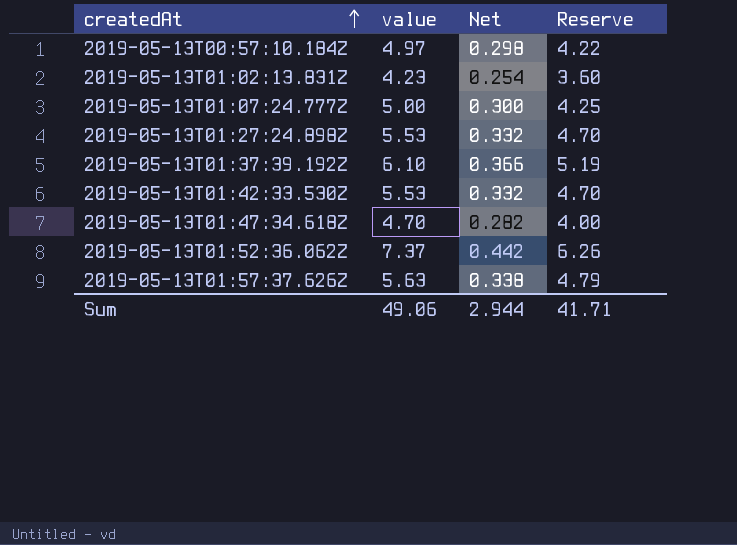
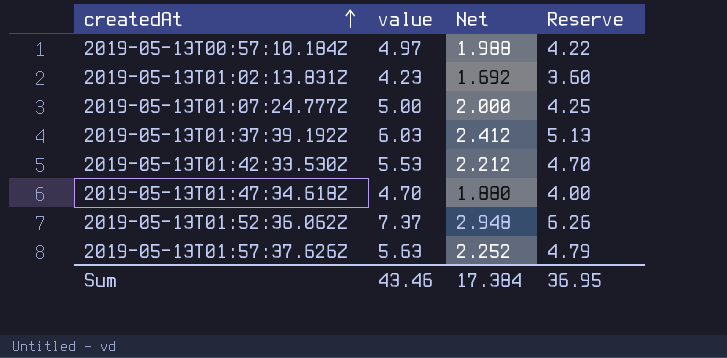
column Net | formula: [value] * 0.06 -> [value] * 0.4
row 2019-05-13T01:27:24.898Z: 5.53 | 0.332 | 4.70 -> none
2019-05-13T01:37:39.192Z | value: 6.10 -> 6.03
2019-05-13T01:37:39.192Z | Reserve: 5.19 -> 5.13
Sum | value: 49.06 -> 43.46
Sum | Net: 2.944 -> 17.384
Sum | Reserve: 41.71 -> 36.95

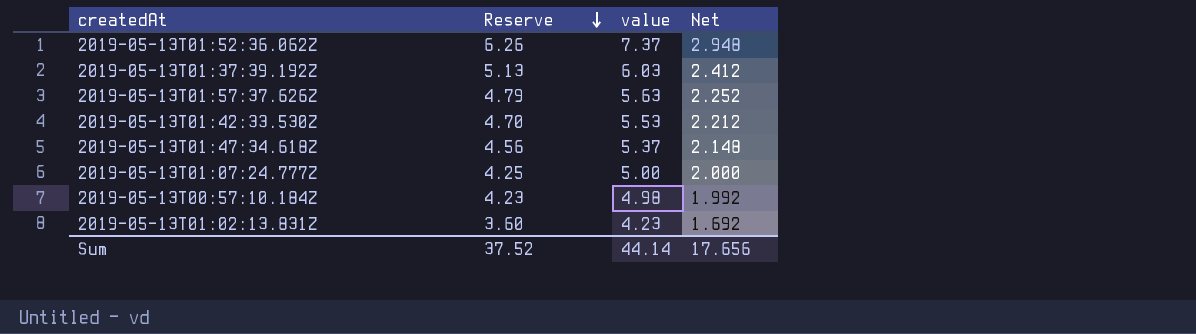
row order: createdAt ascending -> Reserve descending
column Reserve | position: 4 -> 2
2019-05-13T01:47:34.618Z | Reserve: 4.00 -> 4.56
2019-05-13T01:47:34.618Z | value: 4.70 -> 5.37
2019-05-13T01:47:34.618Z | Net: 1.880 -> 2.148
2019-05-13T00:57:10.184Z | Reserve: 4.22 -> 4.23
2019-05-13T00:57:10.184Z | value: 4.97 -> 4.98
2019-05-13T00:57:10.184Z | Net: 1.988 -> 1.992
Sum | Reserve: 36.95 -> 37.52
Sum | value: 43.46 -> 44.14
Sum | Net: 17.384 -> 17.656

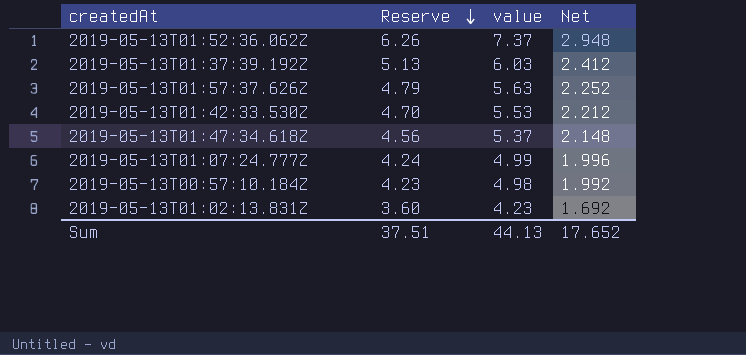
2019-05-13T01:07:24.777Z | Reserve: 4.25 -> 4.24
2019-05-13T01:07:24.777Z | value: 5.00 -> 4.99
2019-05-13T01:07:24.777Z | Net: 2.000 -> 1.996
Sum | Reserve: 37.52 -> 37.51
Sum | value: 44.14 -> 44.13
Sum | Net: 17.656 -> 17.652

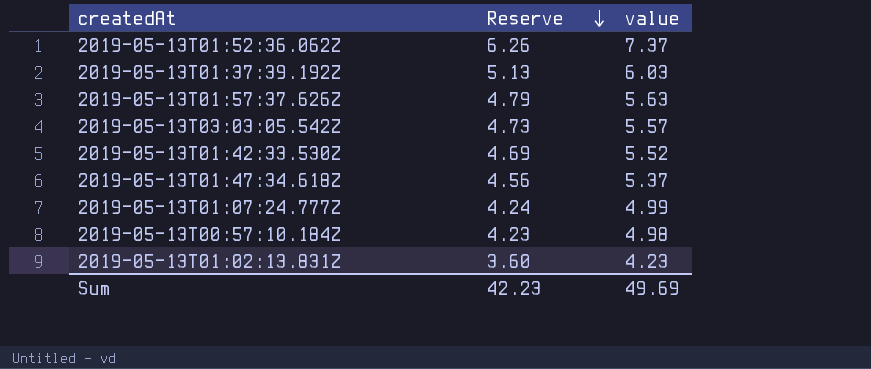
column Net | formula: [value] * 0.4 -> none
row 2019-05-13T03:03:05.542Z: none -> 4.73 | 5.57
2019-05-13T01:42:33.530Z | Reserve: 4.70 -> 4.69
2019-05-13T01:42:33.530Z | value: 5.53 -> 5.52
Sum | Reserve: 37.51 -> 42.23
Sum | value: 44.13 -> 49.69

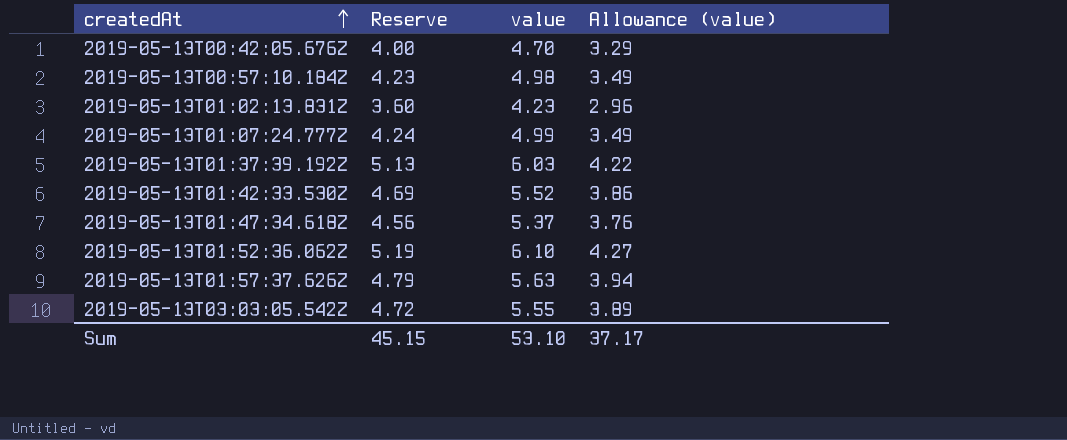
row order: Reserve descending -> createdAt ascending
column Allowance (value) | formula: none -> [value] * 0.7
row 2019-05-13T00:42:05.676Z: none -> 4.00 | 4.70 | 3.29
2019-05-13T01:52:36.062Z | Reserve: 6.26 -> 5.19
2019-05-13T01:52:36.062Z | value: 7.37 -> 6.10
2019-05-13T03:03:05.542Z | Reserve: 4.73 -> 4.72
2019-05-13T03:03:05.542Z | value: 5.57 -> 5.55
Sum | Reserve: 42.23 -> 45.15
Sum | value: 49.69 -> 53.10

